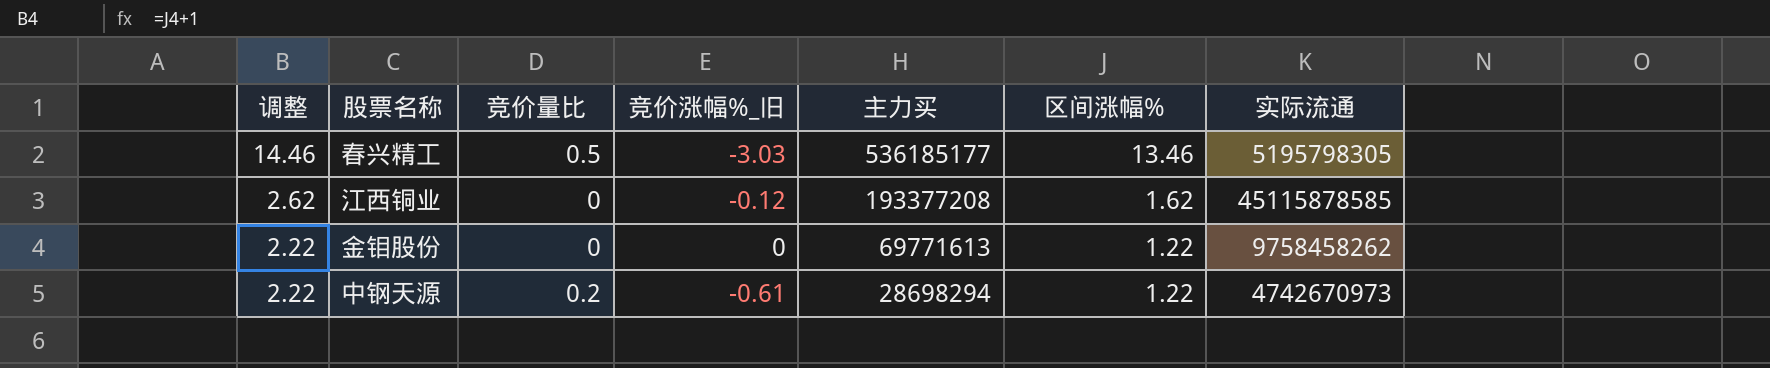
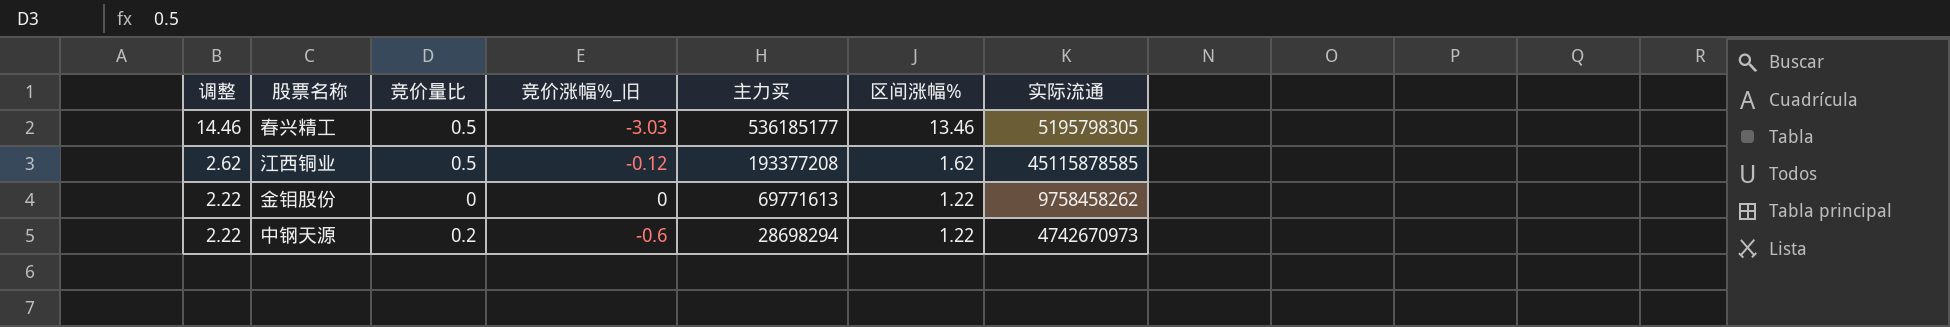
江西铜业 | 竞价量比: 0 -> 0.5
中钢天源 | 竞价涨幅%_旧: -0.61 -> -0.6

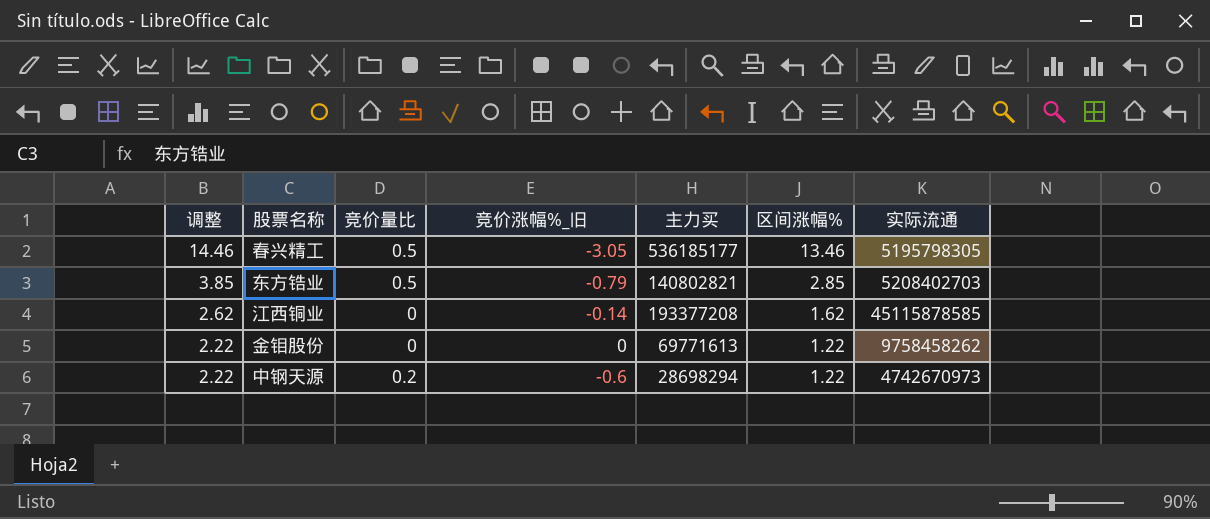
春兴精工 | 竞价涨幅%_旧: -3.03 -> -3.05
row 东方锆业: none -> 3.85 | 0.5 | -0.79 | 140802821 | 2.85 | 5208402703
江西铜业 | 竞价量比: 0.5 -> 0
江西铜业 | 竞价涨幅%_旧: -0.12 -> -0.14

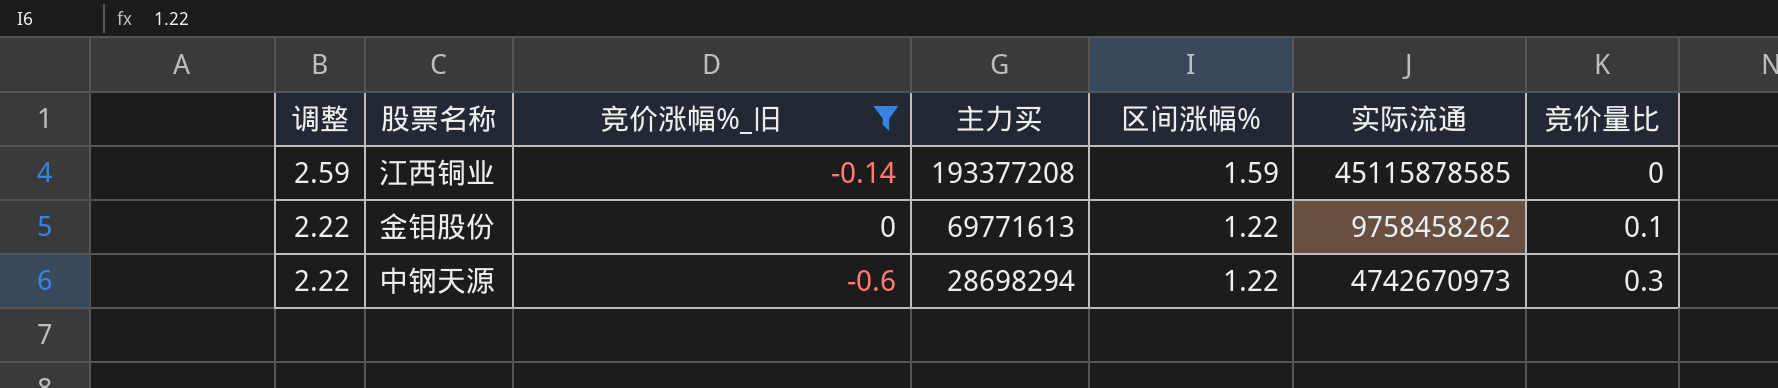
filter: none -> 竞价涨幅%_旧 >= -0.6
column 竞价量比 | position: 3 -> 7
江西铜业 | 调整: 2.62 -> 2.59
江西铜业 | 区间涨幅%: 1.62 -> 1.59
金钼股份 | 竞价量比: 0 -> 0.1
中钢天源 | 竞价量比: 0.2 -> 0.3

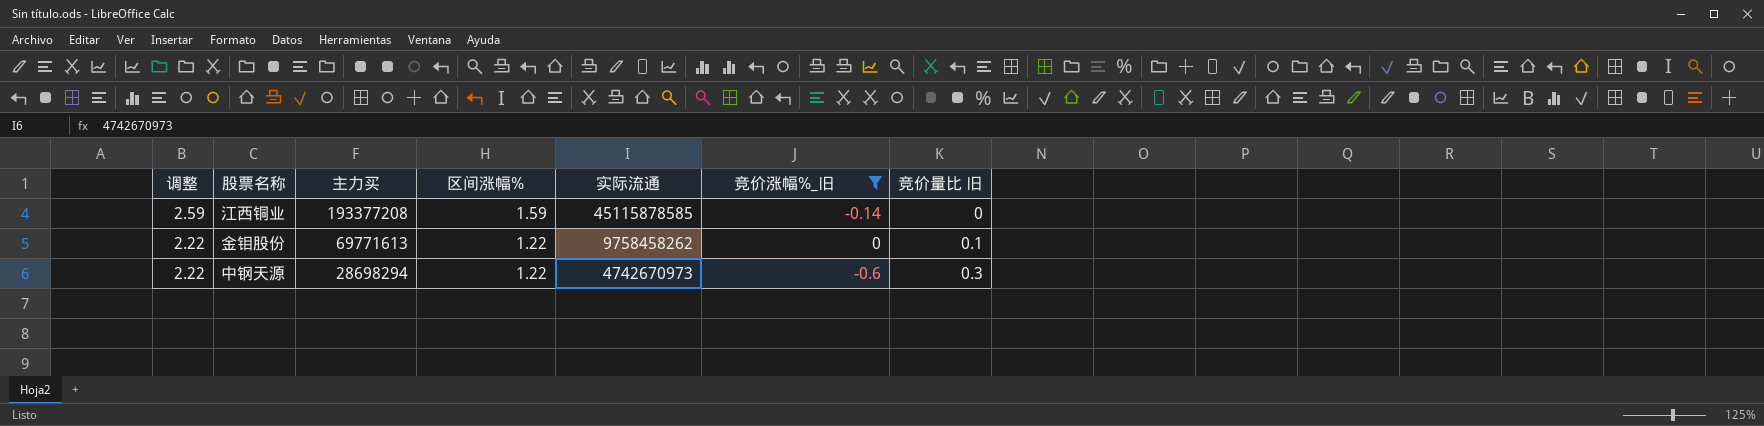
column 竞价涨幅%_旧 | position: 3 -> 6
column name: 竞价量比 -> 竞价量比 旧

